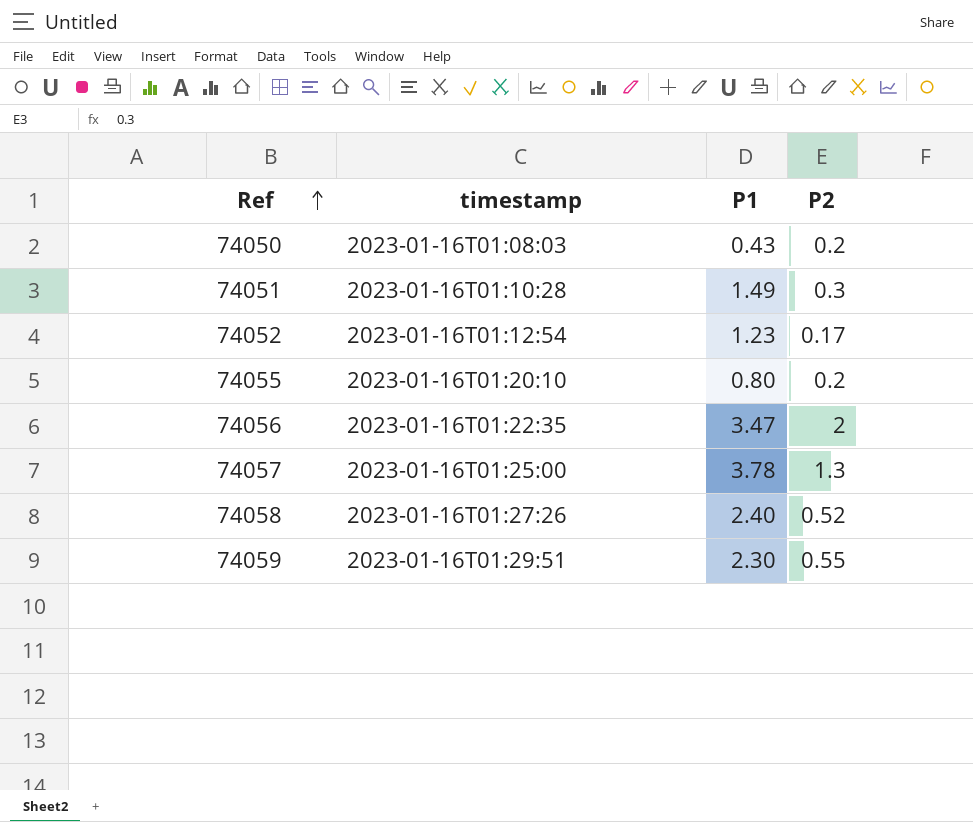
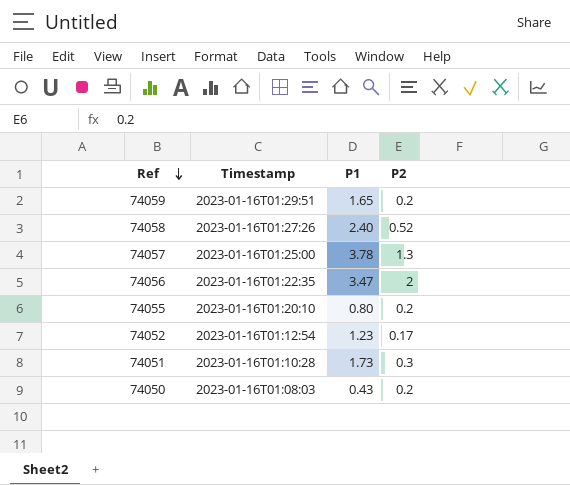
row order: Ref ascending -> Ref descending
column name: timestamp -> Timestamp
74059 | P1: 2.30 -> 1.65
74059 | P2: 0.55 -> 0.2
74051 | P1: 1.49 -> 1.73

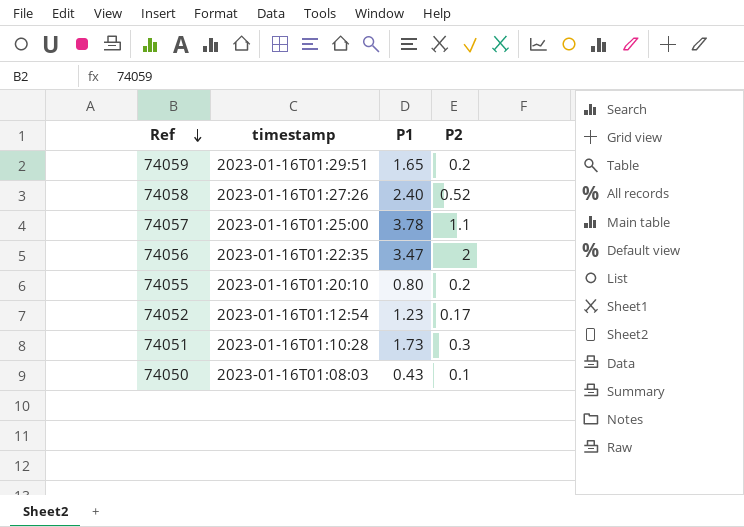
column name: Timestamp -> timestamp
74057 | P2: 1.3 -> 1.1
74050 | P2: 0.2 -> 0.1

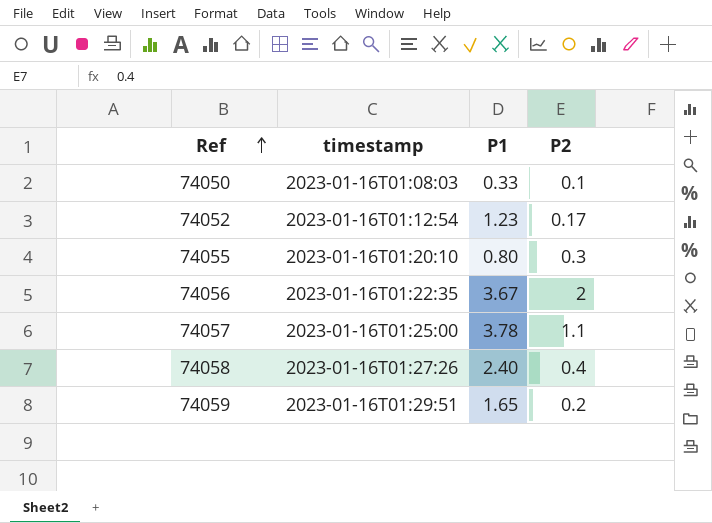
row order: Ref descending -> Ref ascending
row 74051: 2023-01-16T01:10:28 | 1.73 | 0.3 -> none
74050 | P1: 0.43 -> 0.33
74055 | P2: 0.2 -> 0.3
74056 | P1: 3.47 -> 3.67
74058 | P2: 0.52 -> 0.4

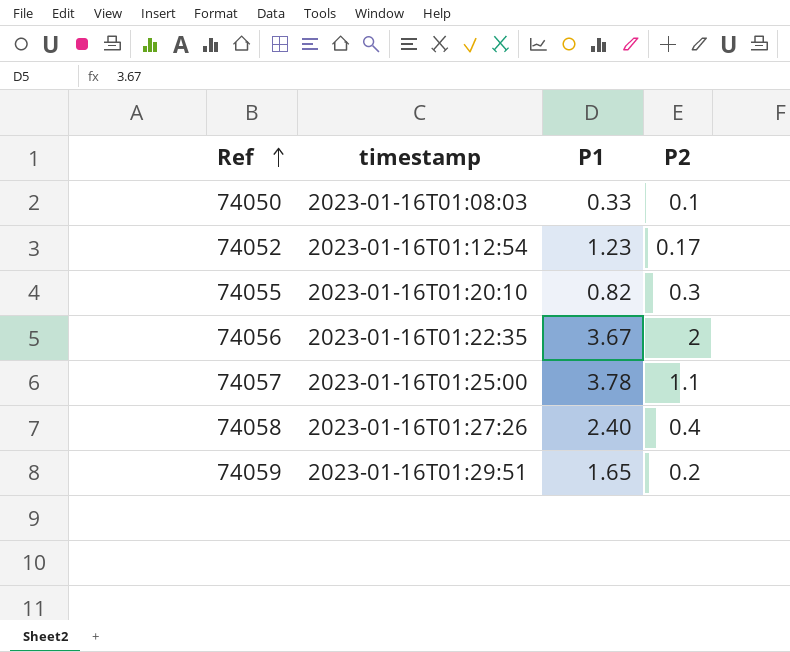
74055 | P1: 0.80 -> 0.82

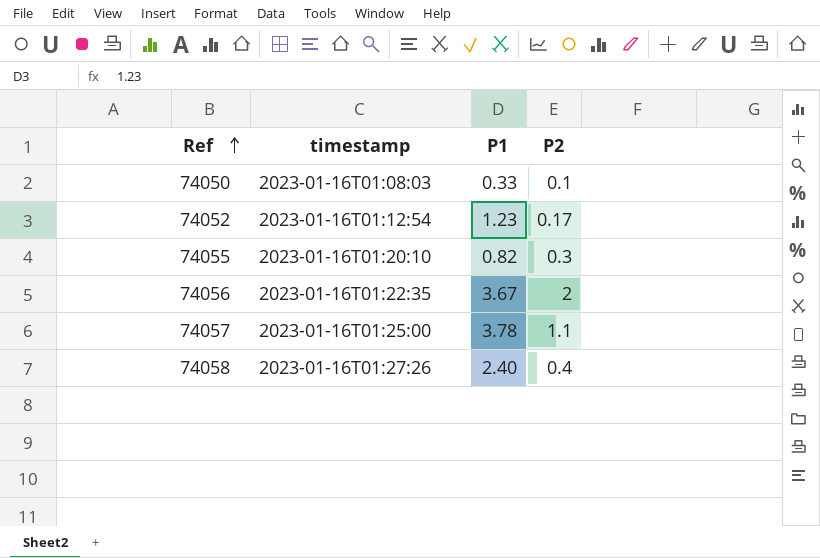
row 74059: 2023-01-16T01:29:51 | 1.65 | 0.2 -> none

